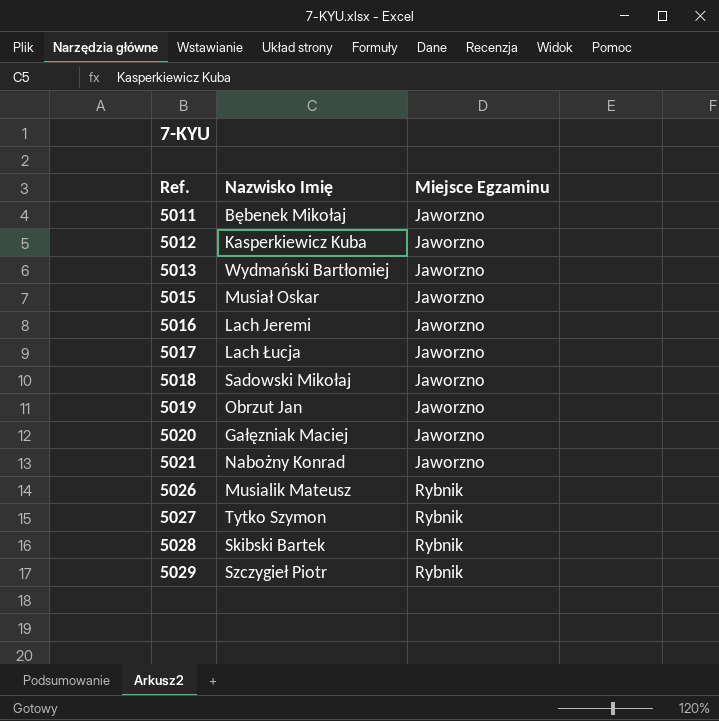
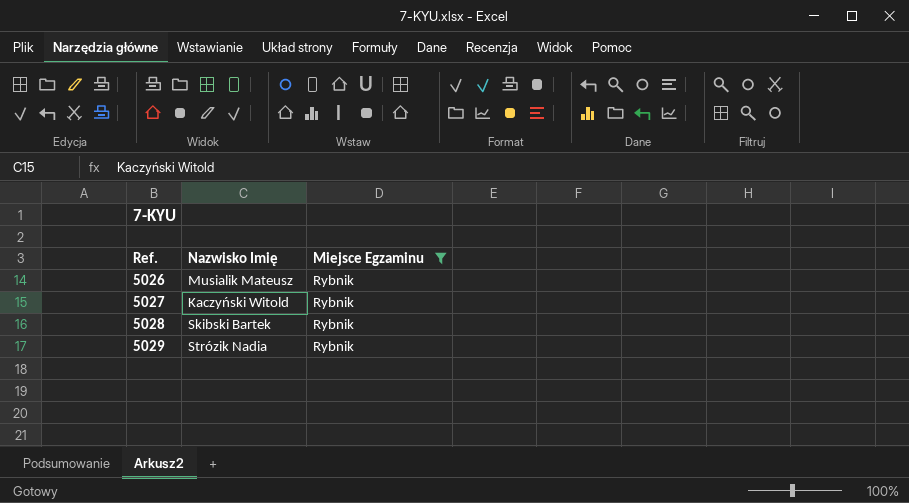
filter: none -> Miejsce Egzaminu = Rybnik
5027 | Nazwisko Imię: Tytko Szymon -> Kaczyński Witold
5029 | Nazwisko Imię: Szczygieł Piotr -> Strózik Nadia

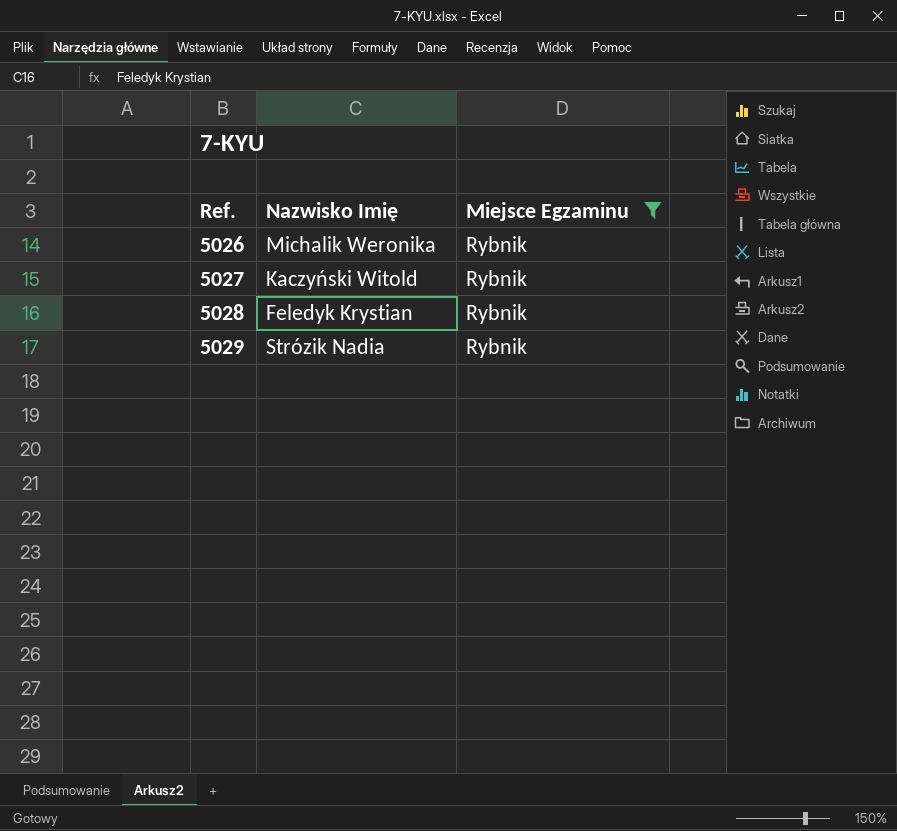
5026 | Nazwisko Imię: Musialik Mateusz -> Michalik Weronika
5028 | Nazwisko Imię: Skibski Bartek -> Feledyk Krystian

